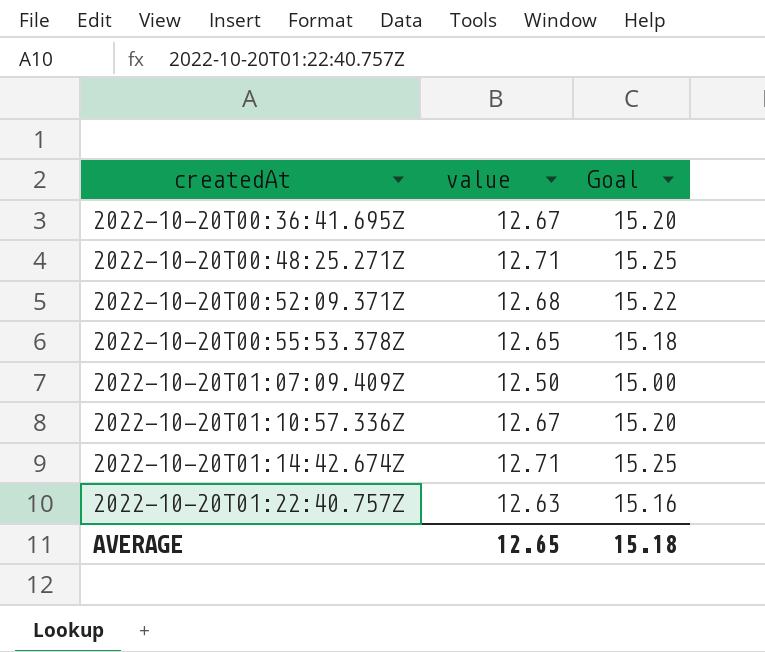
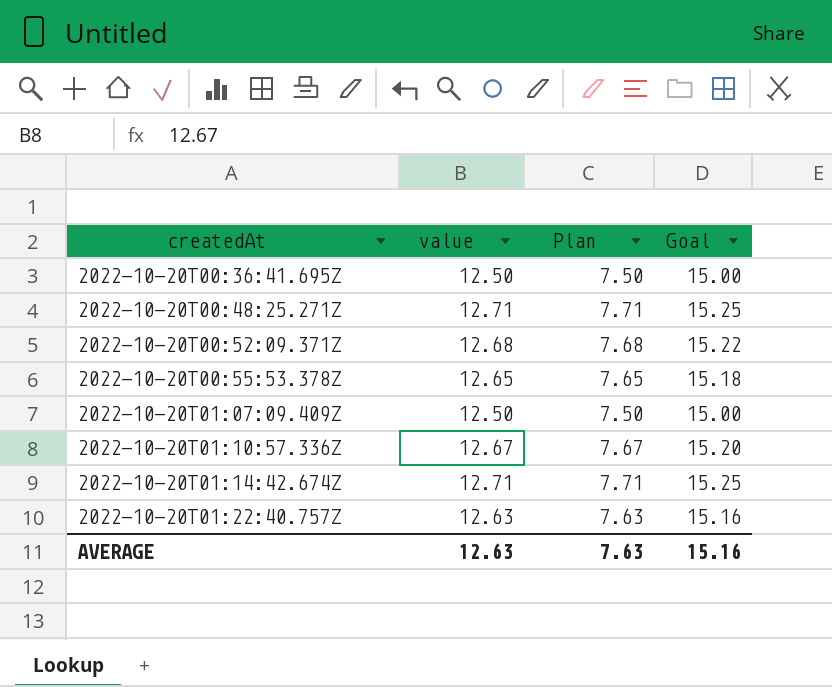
column Plan | formula: none -> [value] - 5
2022-10-20T00:36:41.695Z | value: 12.67 -> 12.50
2022-10-20T00:36:41.695Z | Goal: 15.20 -> 15.00
AVERAGE | value: 12.65 -> 12.63
AVERAGE | Goal: 15.18 -> 15.16

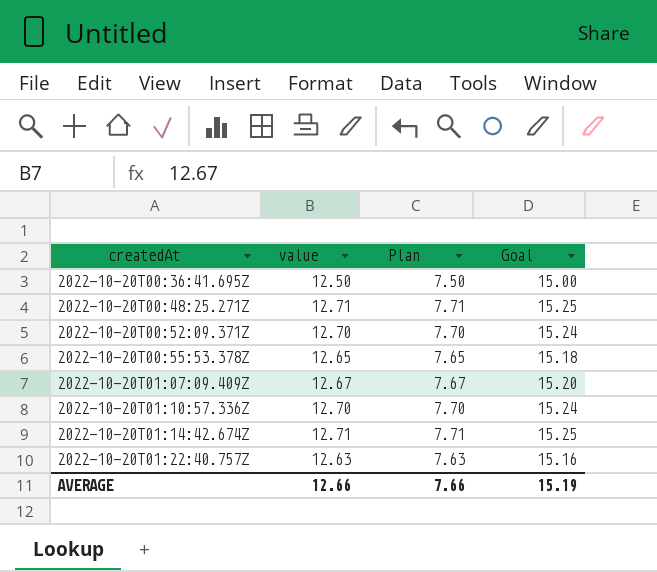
2022-10-20T00:52:09.371Z | value: 12.68 -> 12.70
2022-10-20T00:52:09.371Z | Plan: 7.68 -> 7.70
2022-10-20T00:52:09.371Z | Goal: 15.22 -> 15.24
2022-10-20T01:07:09.409Z | value: 12.50 -> 12.67
2022-10-20T01:07:09.409Z | Plan: 7.50 -> 7.67
2022-10-20T01:07:09.409Z | Goal: 15.00 -> 15.20
2022-10-20T01:10:57.336Z | value: 12.67 -> 12.70
2022-10-20T01:10:57.336Z | Plan: 7.67 -> 7.70
2022-10-20T01:10:57.336Z | Goal: 15.20 -> 15.24
AVERAGE | value: 12.63 -> 12.66
AVERAGE | Plan: 7.63 -> 7.66
AVERAGE | Goal: 15.16 -> 15.19

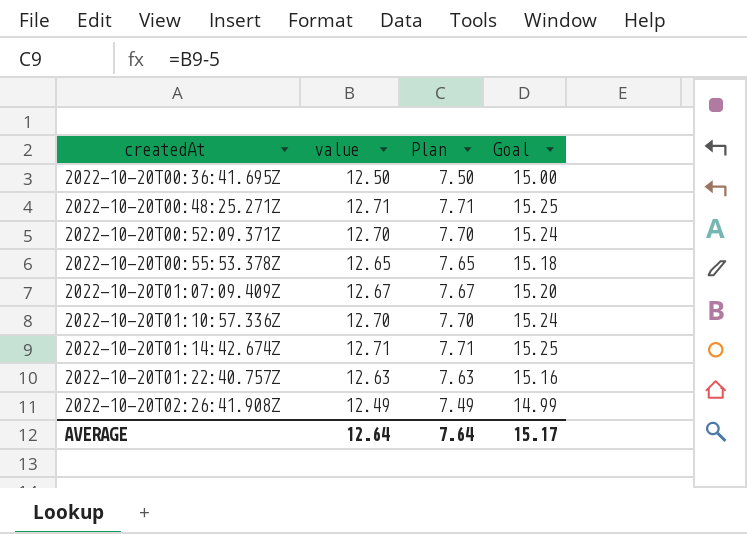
row 2022-10-20T02:26:41.908Z: none -> 12.49 | 7.49 | 14.99
AVERAGE | value: 12.66 -> 12.64
AVERAGE | Plan: 7.66 -> 7.64
AVERAGE | Goal: 15.19 -> 15.17

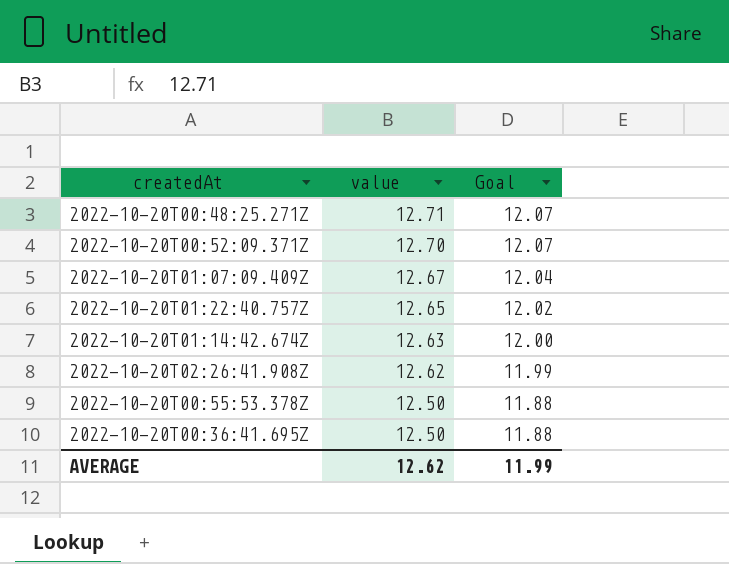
row order: createdAt ascending -> value descending
column Plan | formula: [value] - 5 -> none
column Goal | formula: [value] * 1.2 -> [value] * 0.95
row 2022-10-20T01:10:57.336Z: 12.70 | 7.70 | 15.24 -> none
2022-10-20T01:22:40.757Z | value: 12.63 -> 12.65
2022-10-20T01:14:42.674Z | value: 12.71 -> 12.63
2022-10-20T02:26:41.908Z | value: 12.49 -> 12.62
2022-10-20T00:55:53.378Z | value: 12.65 -> 12.50
AVERAGE | value: 12.64 -> 12.62
AVERAGE | Goal: 15.17 -> 11.99

